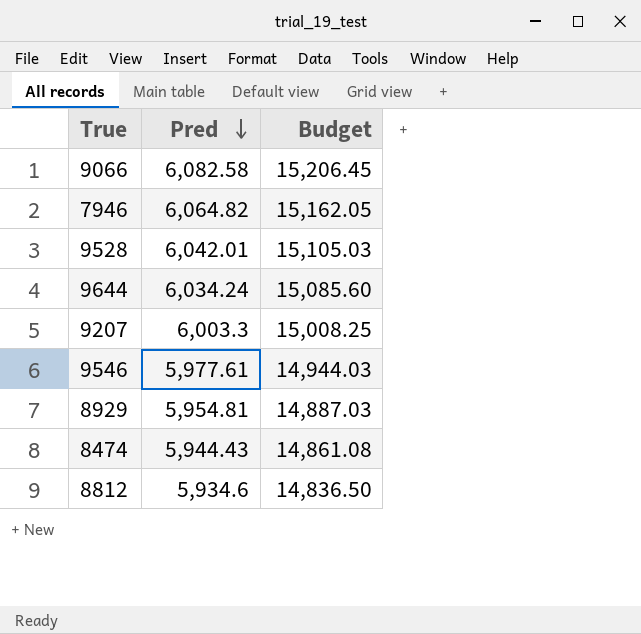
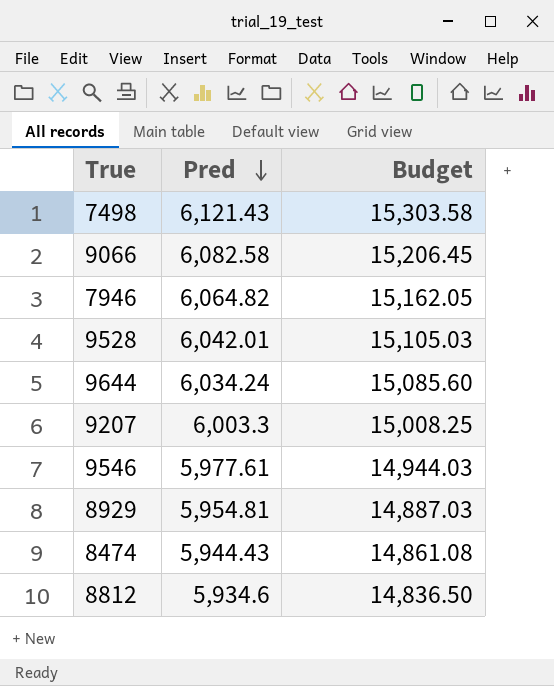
row 7498: none -> 6,121.43 | 15,303.58

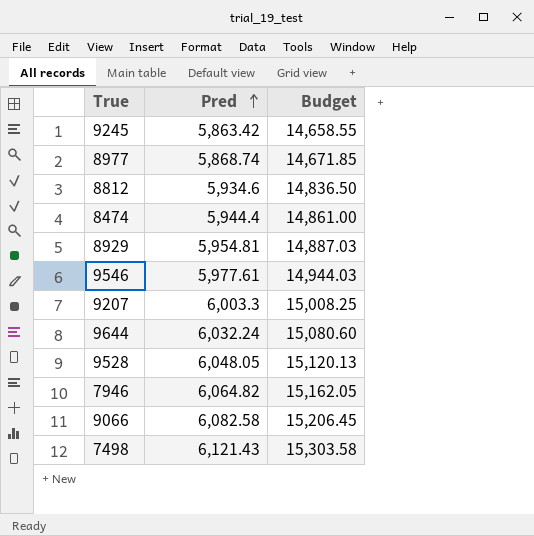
row order: Pred descending -> Pred ascending
row 9245: none -> 5,863.42 | 14,658.55
row 8977: none -> 5,868.74 | 14,671.85
8474 | Pred: 5,944.43 -> 5,944.4
8474 | Budget: 14,861.08 -> 14,861.00
9644 | Pred: 6,034.24 -> 6,032.24
9644 | Budget: 15,085.60 -> 15,080.60
9528 | Pred: 6,042.01 -> 6,048.05
9528 | Budget: 15,105.03 -> 15,120.13

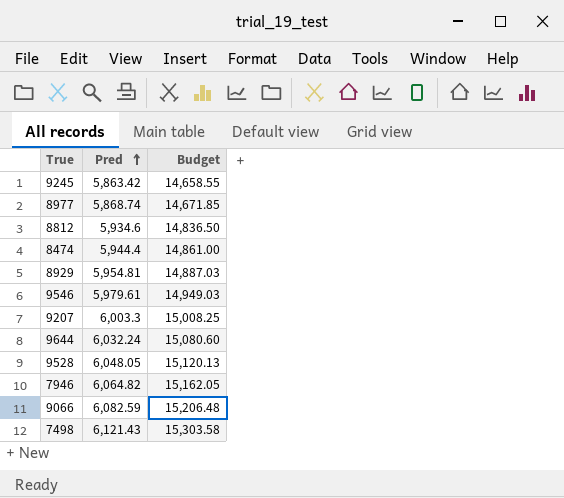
9546 | Pred: 5,977.61 -> 5,979.61
9546 | Budget: 14,944.03 -> 14,949.03
9066 | Pred: 6,082.58 -> 6,082.59
9066 | Budget: 15,206.45 -> 15,206.48

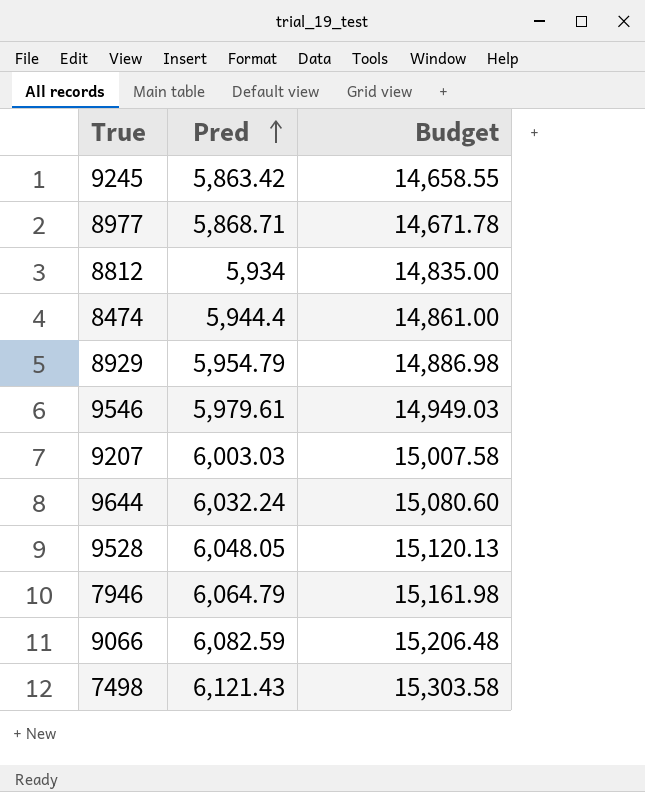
8977 | Pred: 5,868.74 -> 5,868.71
8977 | Budget: 14,671.85 -> 14,671.78
8812 | Pred: 5,934.6 -> 5,934
8812 | Budget: 14,836.50 -> 14,835.00
8929 | Pred: 5,954.81 -> 5,954.79
8929 | Budget: 14,887.03 -> 14,886.98
9207 | Pred: 6,003.3 -> 6,003.03
9207 | Budget: 15,008.25 -> 15,007.58
7946 | Pred: 6,064.82 -> 6,064.79
7946 | Budget: 15,162.05 -> 15,161.98

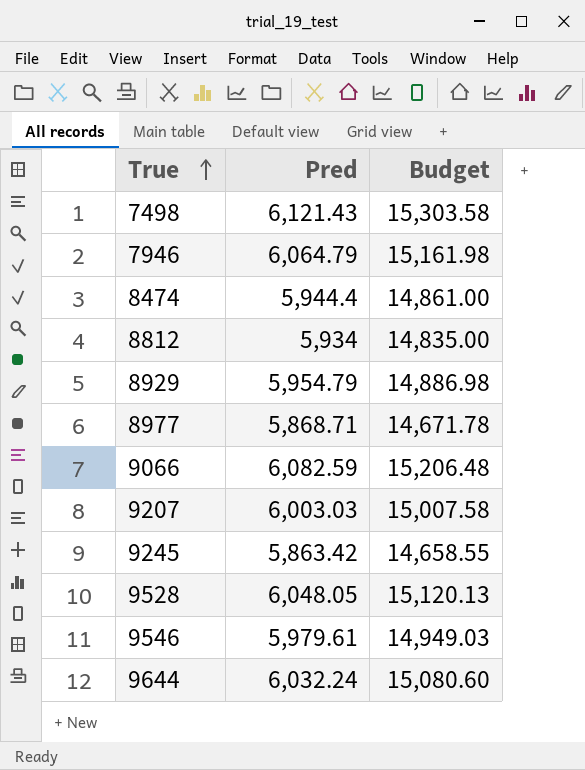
row order: Pred ascending -> True ascending

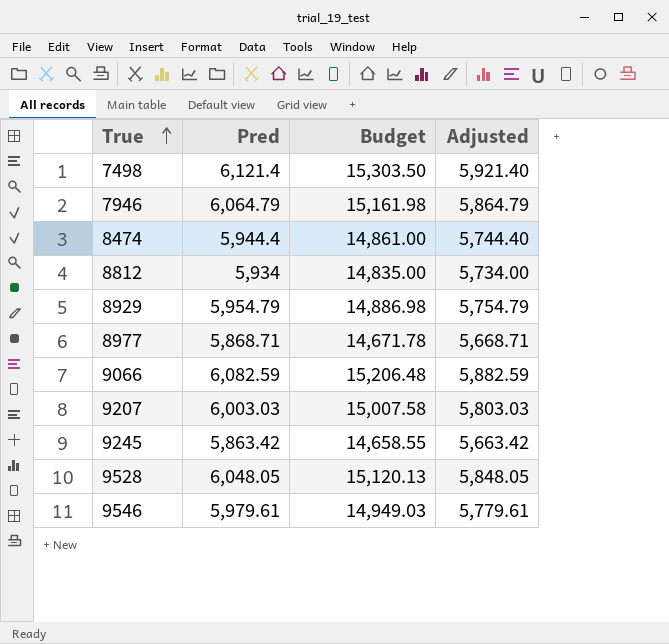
column Adjusted | formula: none -> [Pred] - 200
row 9644: 6,032.24 | 15,080.60 -> none
7498 | Pred: 6,121.43 -> 6,121.4
7498 | Budget: 15,303.58 -> 15,303.50

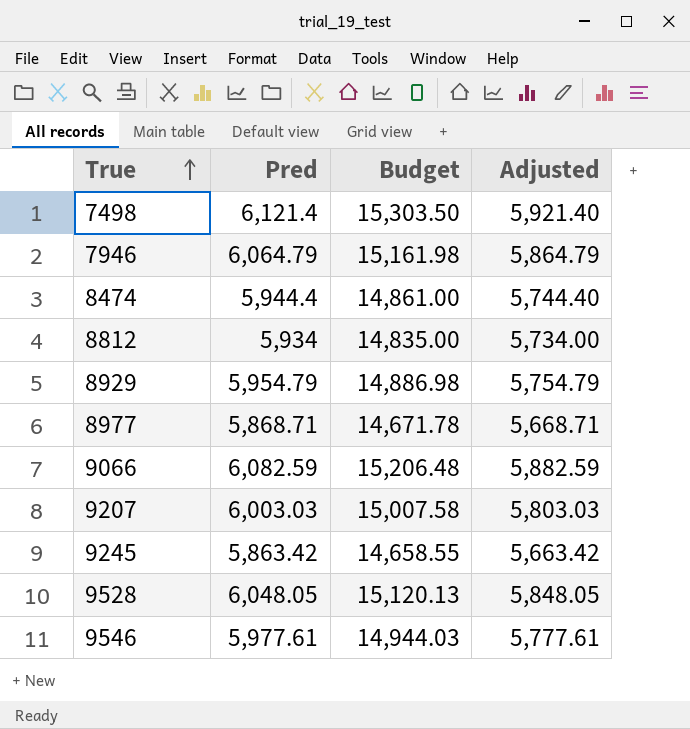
9546 | Pred: 5,979.61 -> 5,977.61
9546 | Budget: 14,949.03 -> 14,944.03
9546 | Adjusted: 5,779.61 -> 5,777.61

